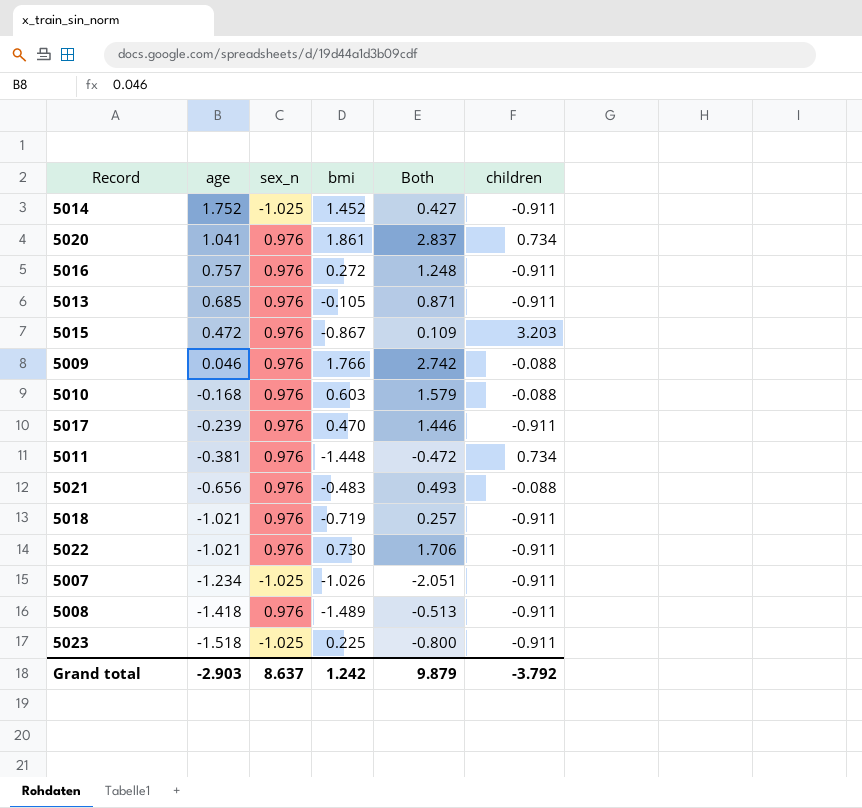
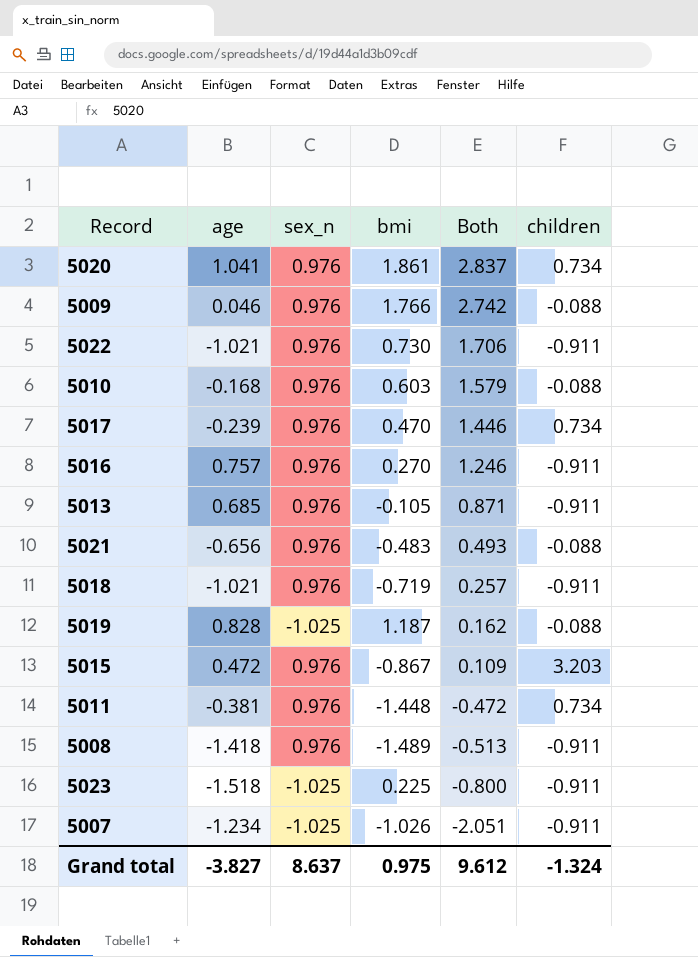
row order: age descending -> Both descending
row 5014: 1.752 | -1.025 | 1.452 | 0.427 | -0.911 -> none
5017 | children: -0.911 -> 0.734
5016 | bmi: 0.272 -> 0.270
5016 | Both: 1.248 -> 1.246
row 5019: none -> 0.828 | -1.025 | 1.187 | 0.162 | -0.088
Grand total | age: -2.903 -> -3.827
Grand total | bmi: 1.242 -> 0.975
Grand total | Both: 9.879 -> 9.612
Grand total | children: -3.792 -> -1.324

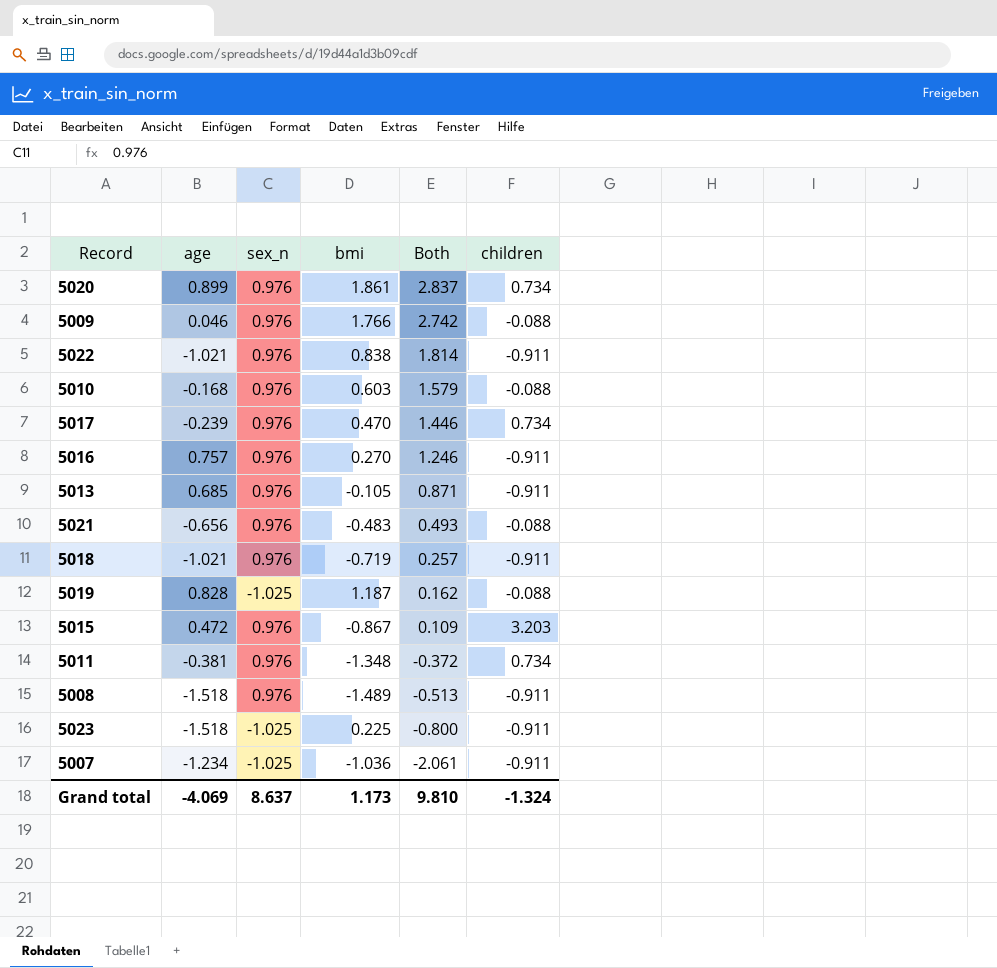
5020 | age: 1.041 -> 0.899
5022 | bmi: 0.730 -> 0.838
5022 | Both: 1.706 -> 1.814
5011 | bmi: -1.448 -> -1.348
5011 | Both: -0.472 -> -0.372
5008 | age: -1.418 -> -1.518
5007 | bmi: -1.026 -> -1.036
5007 | Both: -2.051 -> -2.061
Grand total | age: -3.827 -> -4.069
Grand total | bmi: 0.975 -> 1.173
Grand total | Both: 9.612 -> 9.810

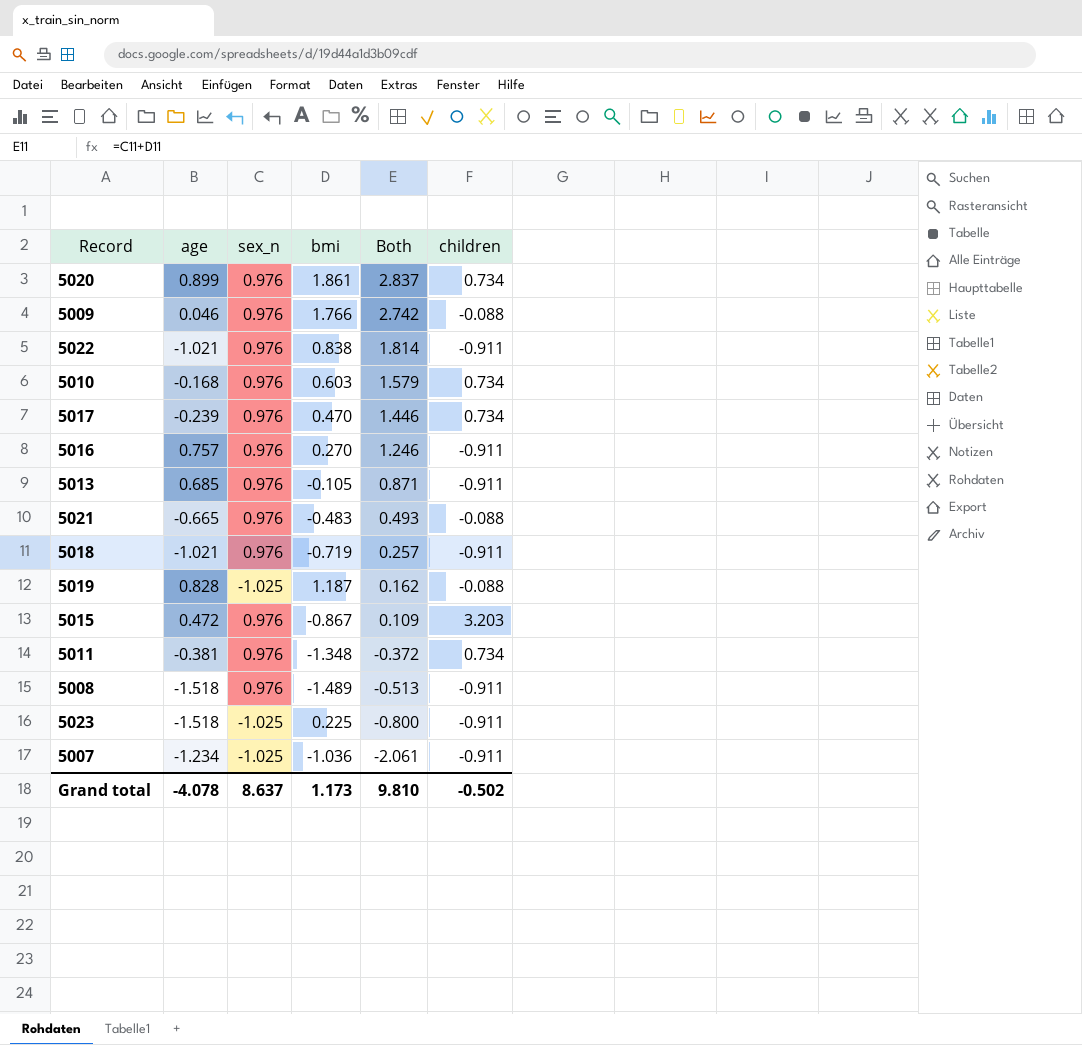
5010 | children: -0.088 -> 0.734
5021 | age: -0.656 -> -0.665
Grand total | age: -4.069 -> -4.078
Grand total | children: -1.324 -> -0.502

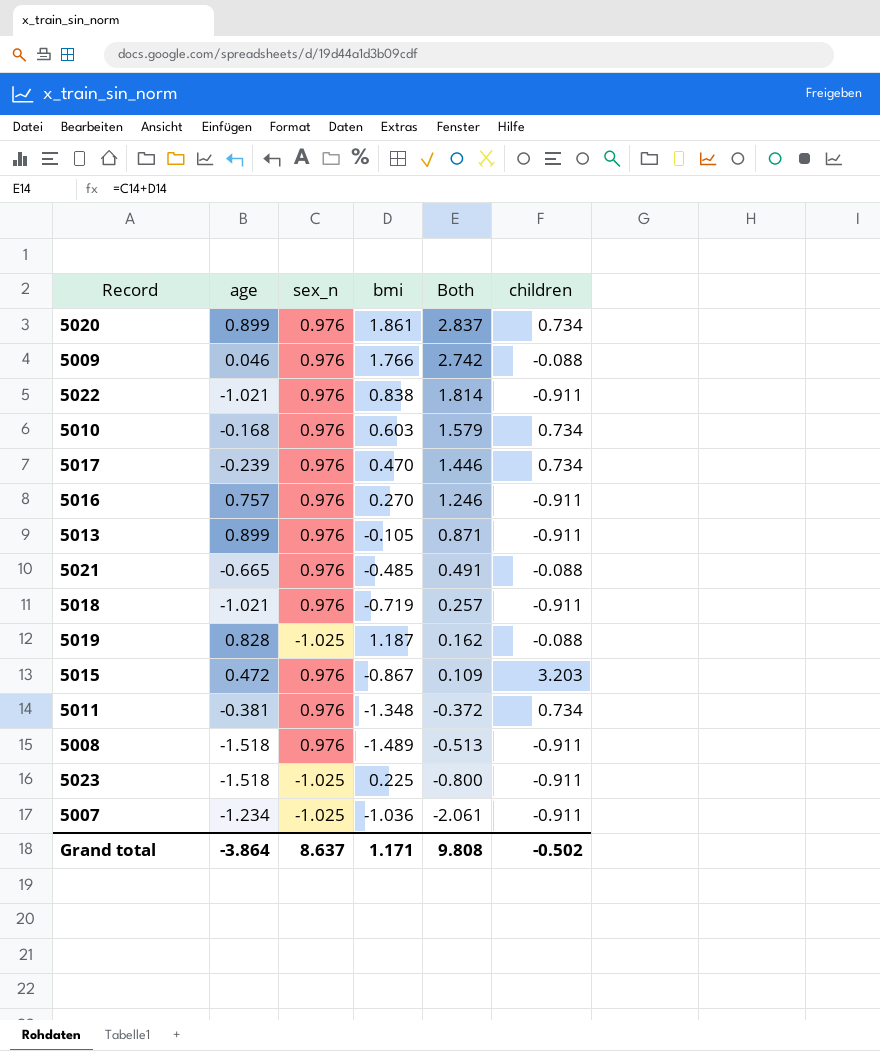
5013 | age: 0.685 -> 0.899
5021 | bmi: -0.483 -> -0.485
5021 | Both: 0.493 -> 0.491
Grand total | age: -4.078 -> -3.864
Grand total | bmi: 1.173 -> 1.171
Grand total | Both: 9.810 -> 9.808

